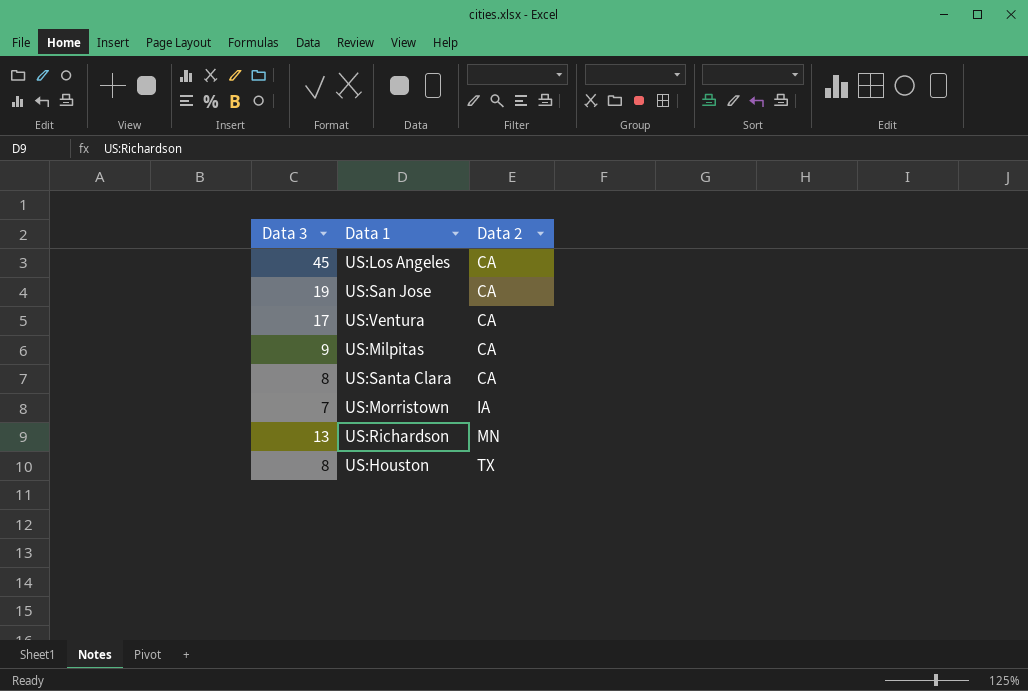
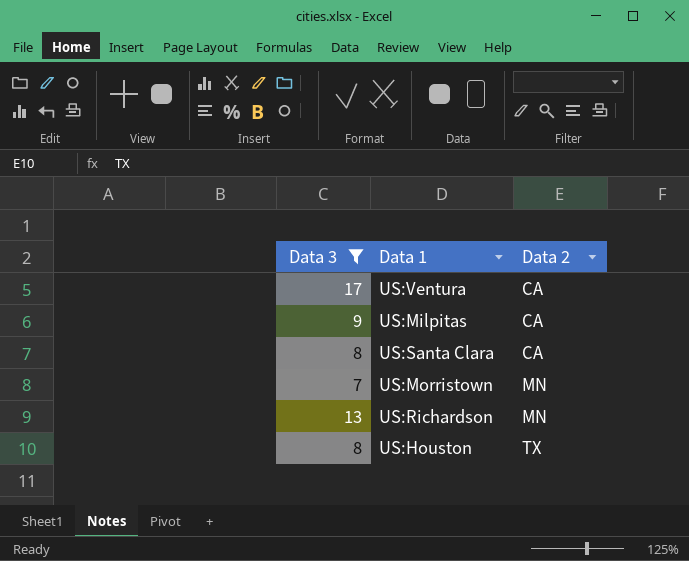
filter: none -> Data 3 <= 17
US:Morristown | Data 2: IA -> MN

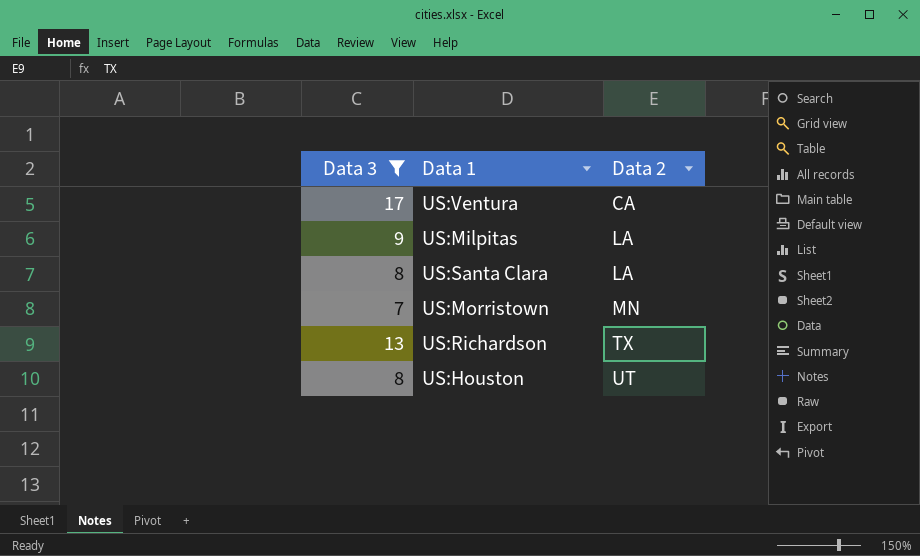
US:Milpitas | Data 2: CA -> LA
US:Santa Clara | Data 2: CA -> LA
US:Richardson | Data 2: MN -> TX
US:Houston | Data 2: TX -> UT

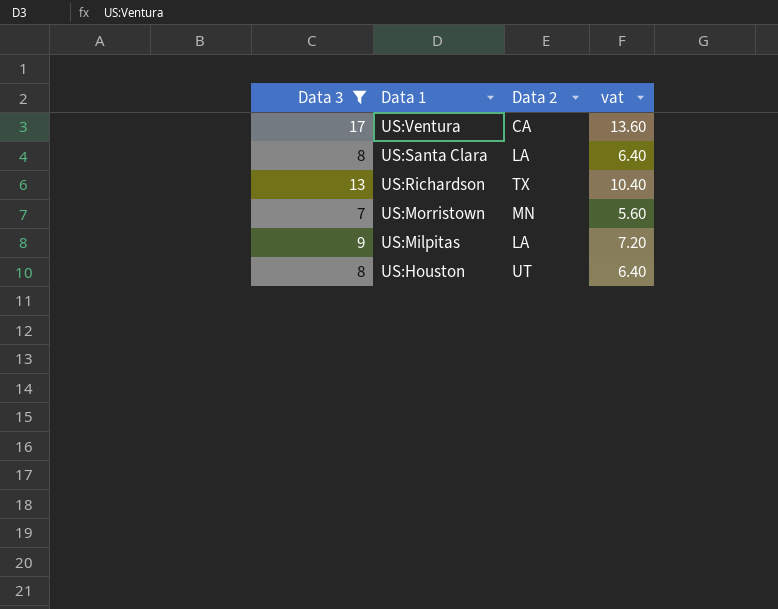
row order: Data 2 ascending -> Data 1 descending
column vat | formula: none -> [Data 3] * 0.8

